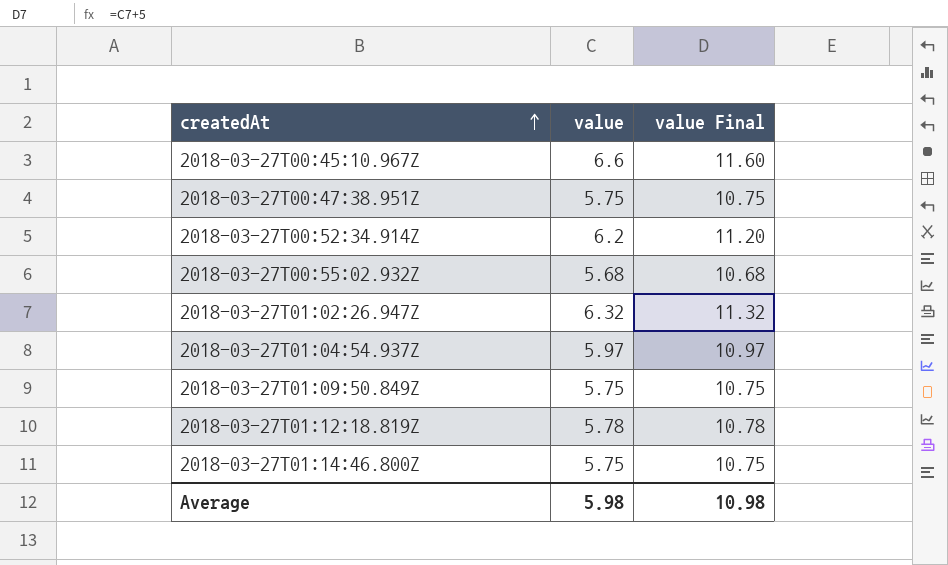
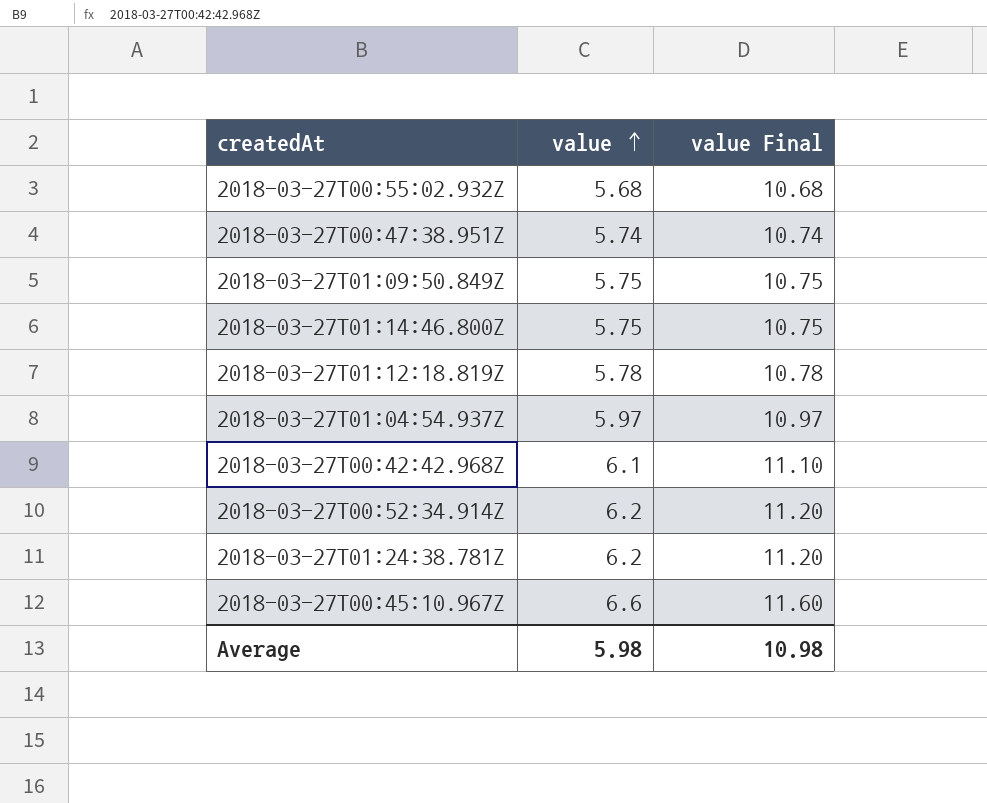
row order: createdAt ascending -> value ascending
row 2018-03-27T01:02:26.947Z: 6.32 | 11.32 -> none
2018-03-27T00:47:38.951Z | value: 5.75 -> 5.74
2018-03-27T00:47:38.951Z | value Final: 10.75 -> 10.74
row 2018-03-27T00:42:42.968Z: none -> 6.1 | 11.10
row 2018-03-27T01:24:38.781Z: none -> 6.2 | 11.20

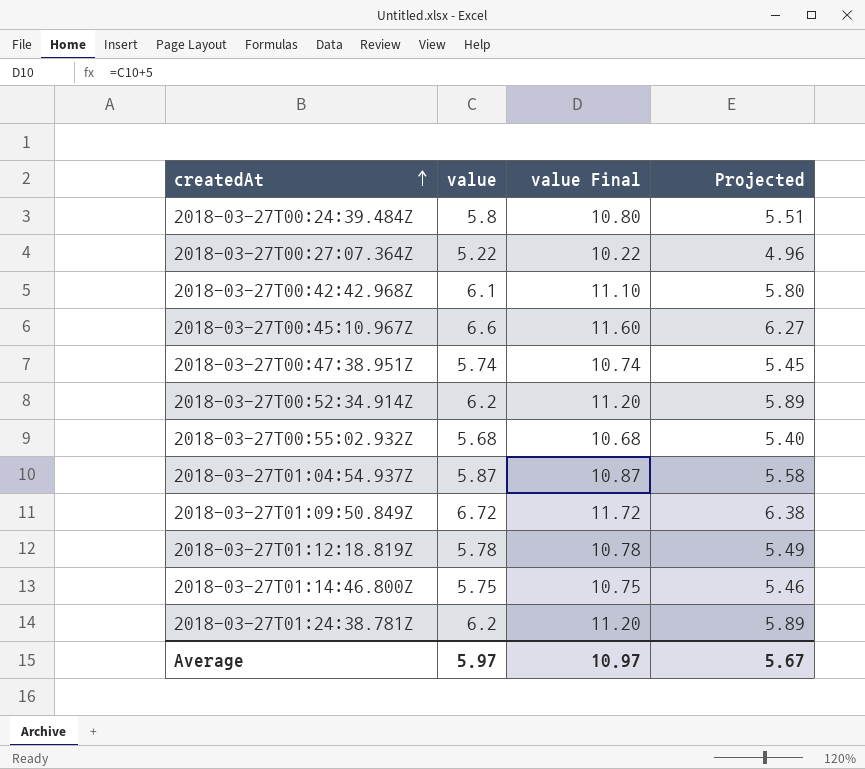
row order: value ascending -> createdAt ascending
column Projected | formula: none -> [value] * 0.95
row 2018-03-27T00:24:39.484Z: none -> 5.8 | 10.80 | 5.51
row 2018-03-27T00:27:07.364Z: none -> 5.22 | 10.22 | 4.96
2018-03-27T01:04:54.937Z | value: 5.97 -> 5.87
2018-03-27T01:04:54.937Z | value Final: 10.97 -> 10.87
2018-03-27T01:09:50.849Z | value: 5.75 -> 6.72
2018-03-27T01:09:50.849Z | value Final: 10.75 -> 11.72
Average | value: 5.98 -> 5.97
Average | value Final: 10.98 -> 10.97

